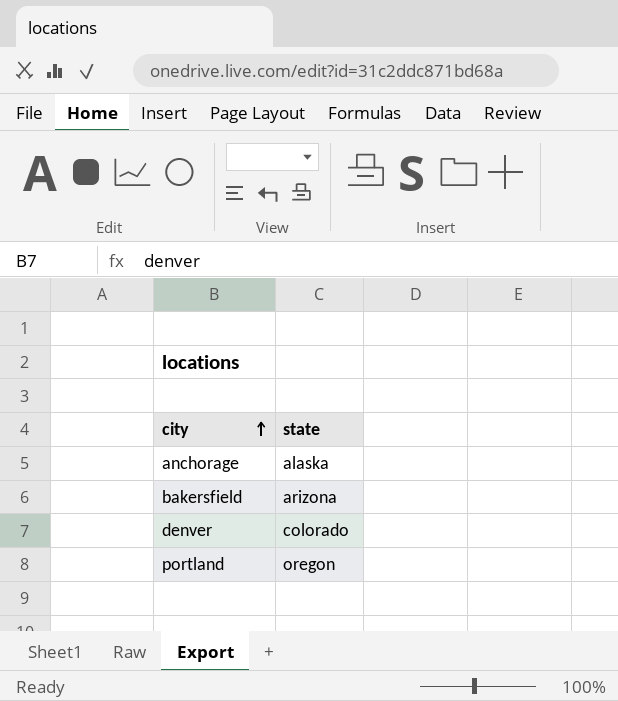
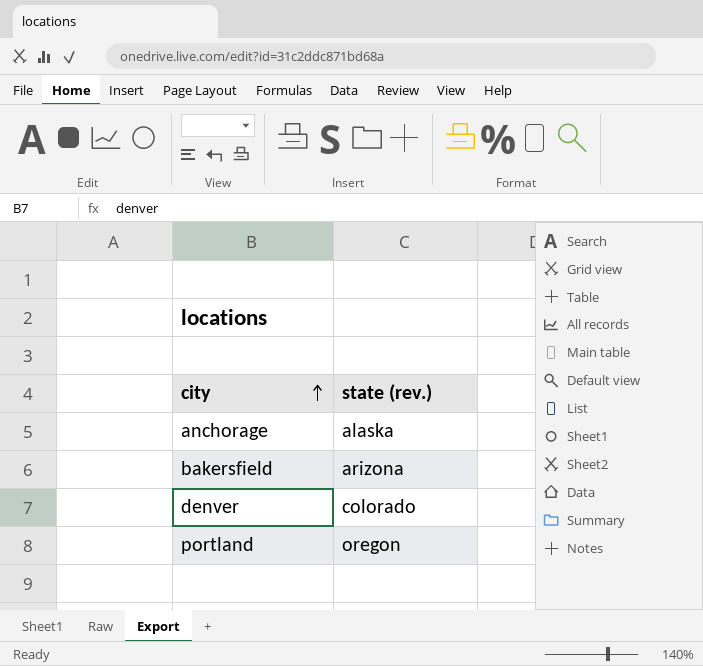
column name: state -> state (rev.)

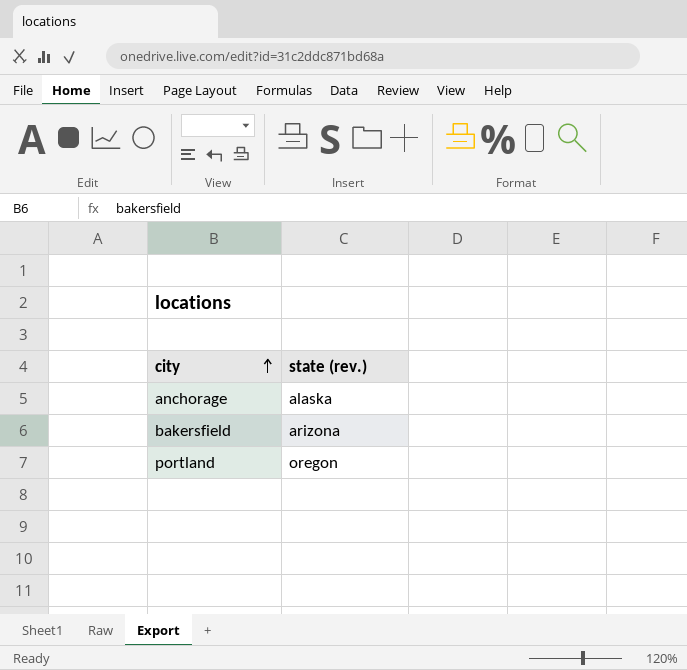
row denver: colorado -> none

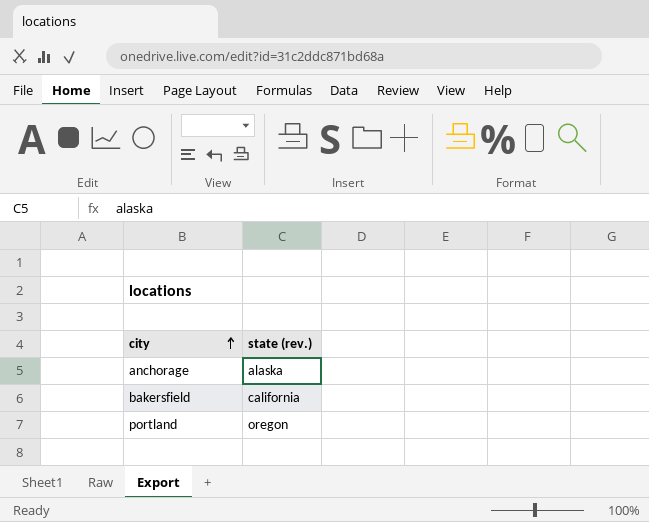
bakersfield | state (rev.): arizona -> california

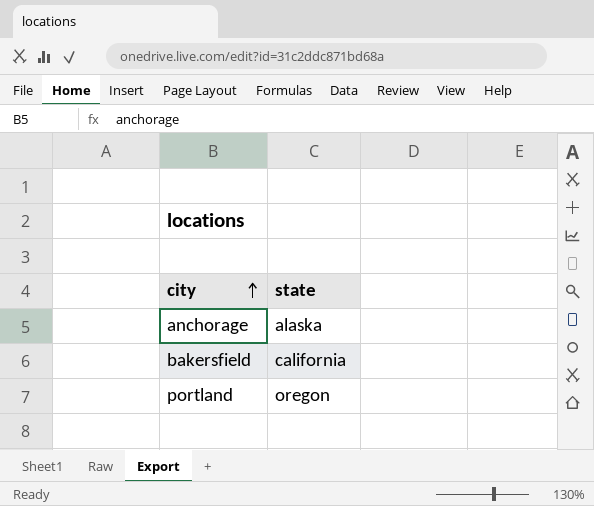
column name: state (rev.) -> state

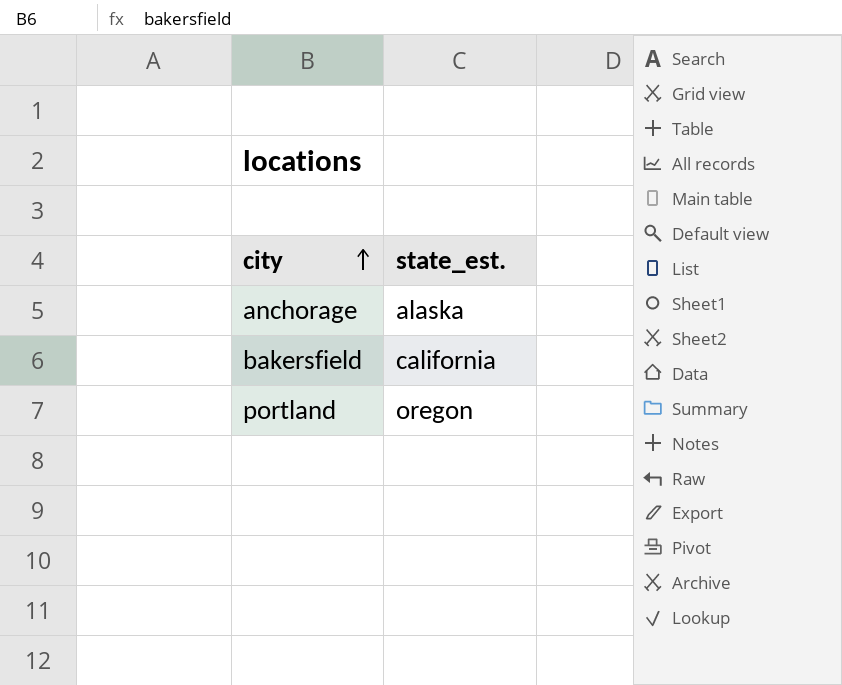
column name: state -> state_est.

